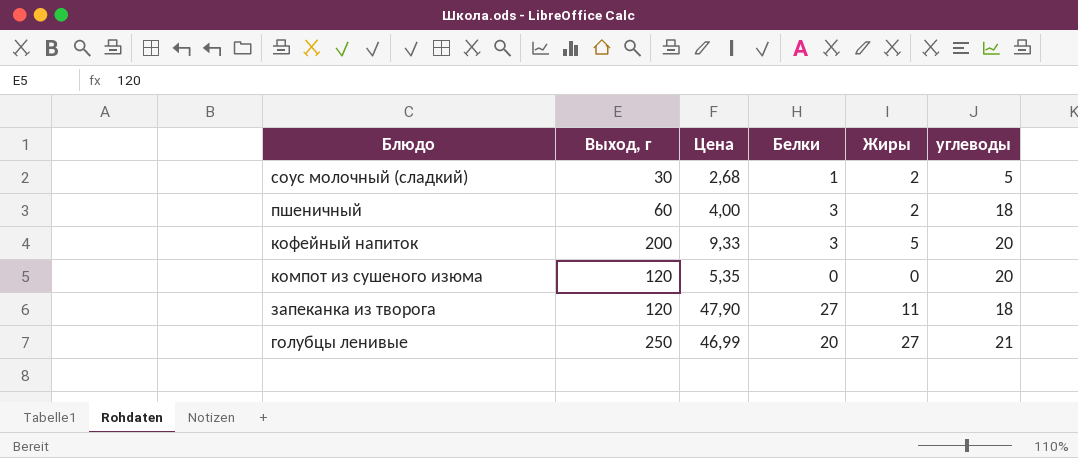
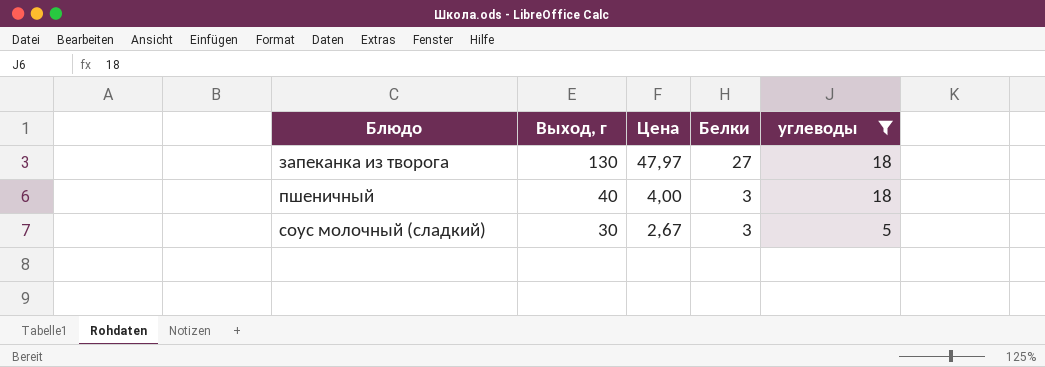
filter: none -> углеводы <= 18
row order: Блюдо descending -> Блюдо ascending
column Жиры | position: 5 -> none
запеканка из творога | Выход, г: 120 -> 130
запеканка из творога | Цена: 47,90 -> 47,97
пшеничный | Выход, г: 60 -> 40
соус молочный (сладкий) | Цена: 2,68 -> 2,67
соус молочный (сладкий) | Белки: 1 -> 3

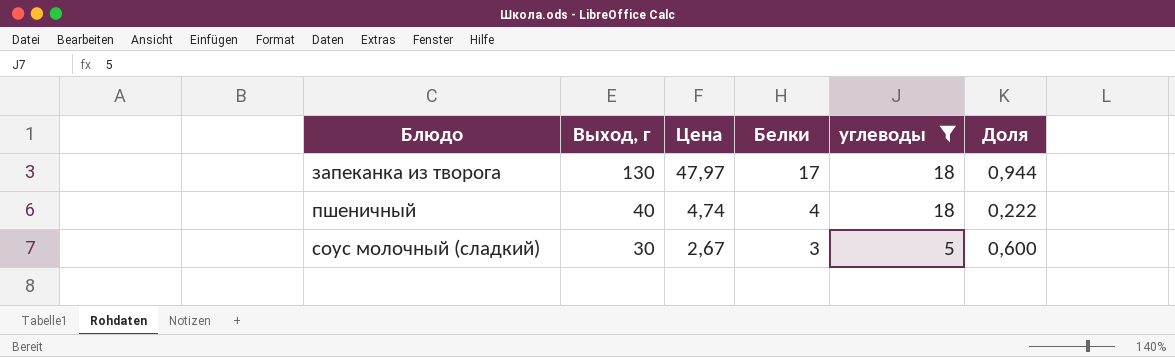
column Доля | formula: none -> [Белки] / [углеводы]
запеканка из творога | Белки: 27 -> 17
пшеничный | Цена: 4,00 -> 4,74
пшеничный | Белки: 3 -> 4

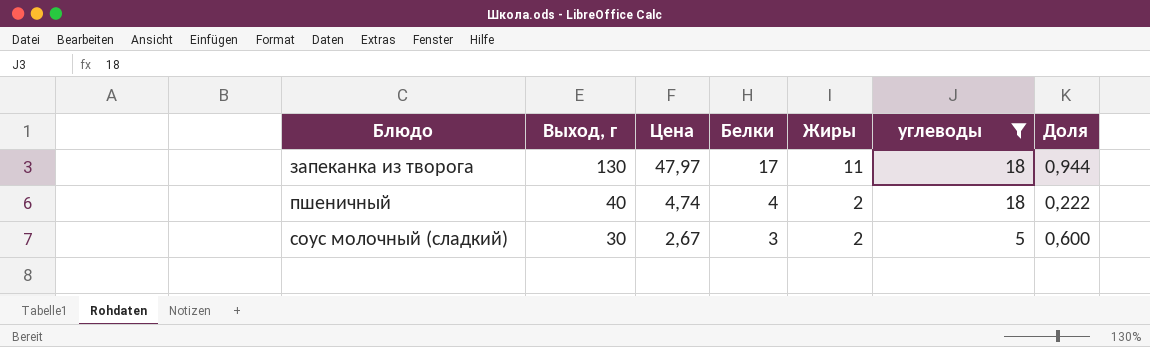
column Жиры | position: none -> 5

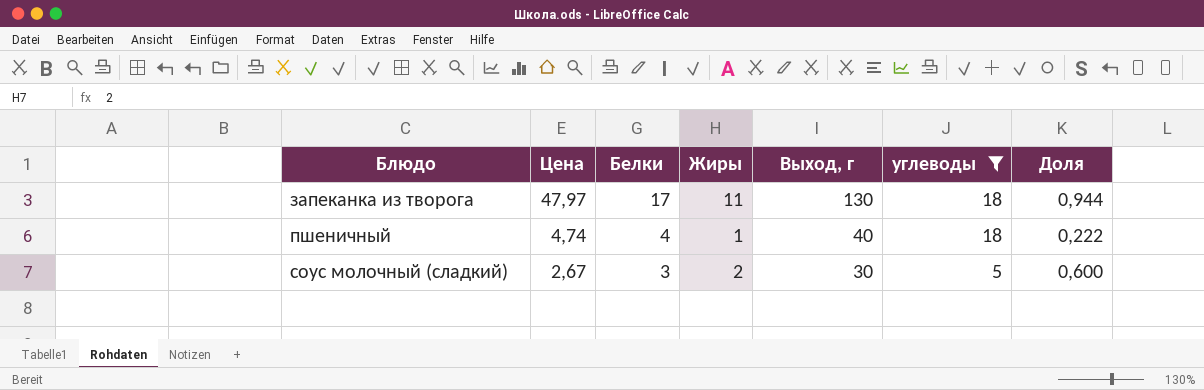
column Выход, г | position: 2 -> 5
пшеничный | Жиры: 2 -> 1

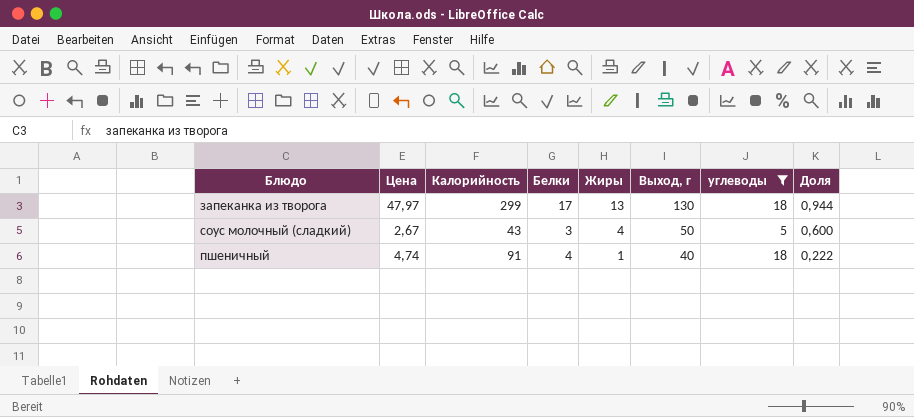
row order: Блюдо ascending -> Жиры descending
column Калорийность | position: none -> 3
запеканка из творога | Жиры: 11 -> 13
соус молочный (сладкий) | Жиры: 2 -> 4
соус молочный (сладкий) | Выход, г: 30 -> 50

